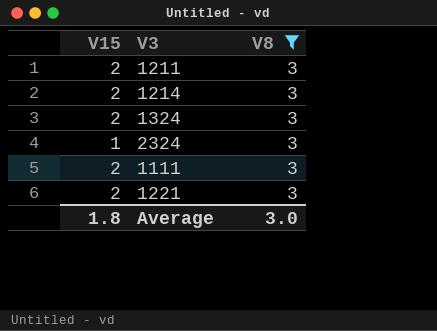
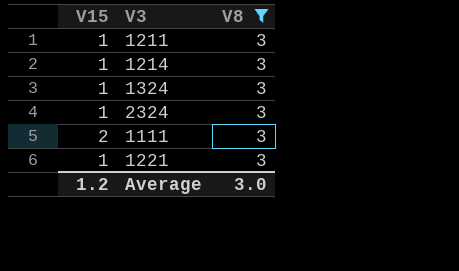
1211 | V15: 2 -> 1
1214 | V15: 2 -> 1
1324 | V15: 2 -> 1
1221 | V15: 2 -> 1
Average | V15: 1.8 -> 1.2

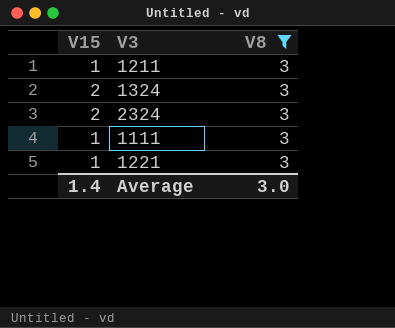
row 1214: 1 | 3 -> none
1324 | V15: 1 -> 2
2324 | V15: 1 -> 2
1111 | V15: 2 -> 1
Average | V15: 1.2 -> 1.4

